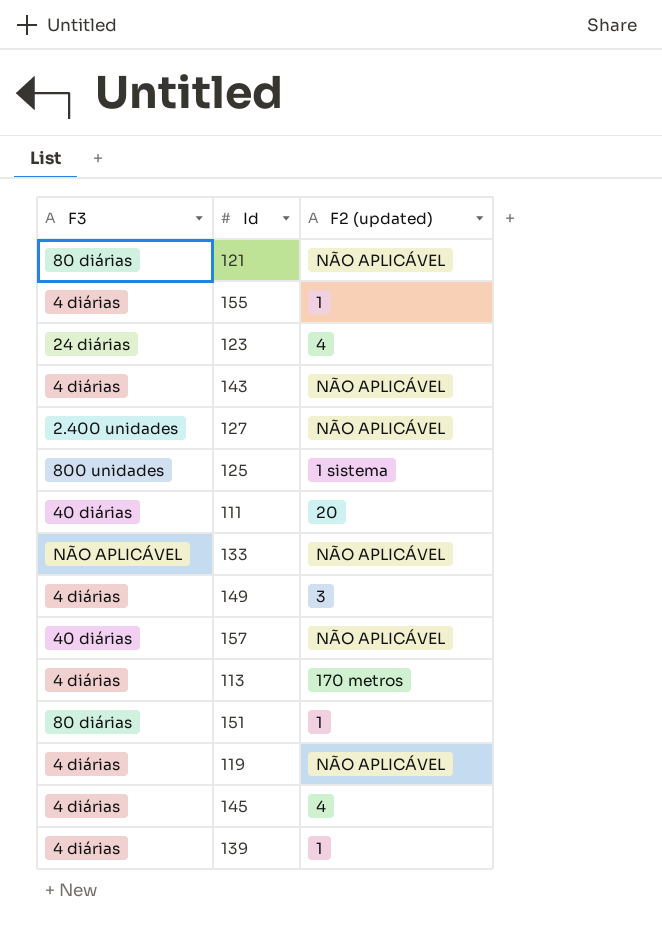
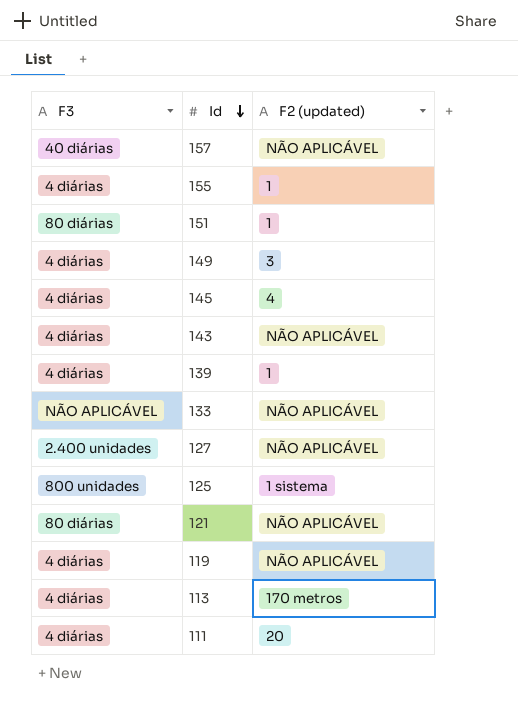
row order: none -> Id descending
row 123: 24 diárias | 4 -> none
111 | F3: 40 diárias -> 4 diárias

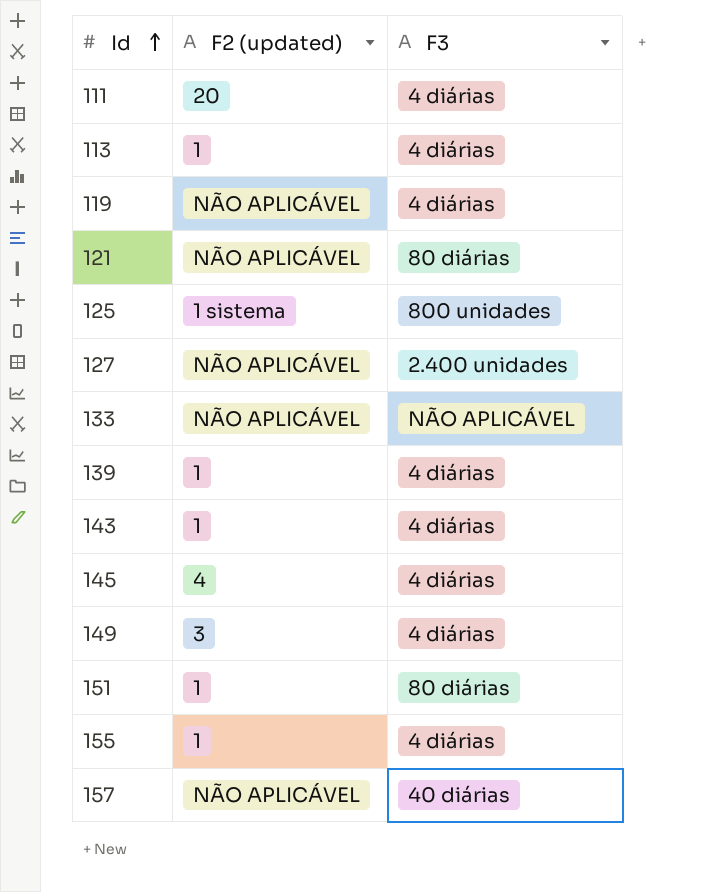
row order: Id descending -> Id ascending
column F3 | position: 1 -> 3
113 | F2 (updated): 170 metros -> 1
143 | F2 (updated): NÃO APLICÁVEL -> 1

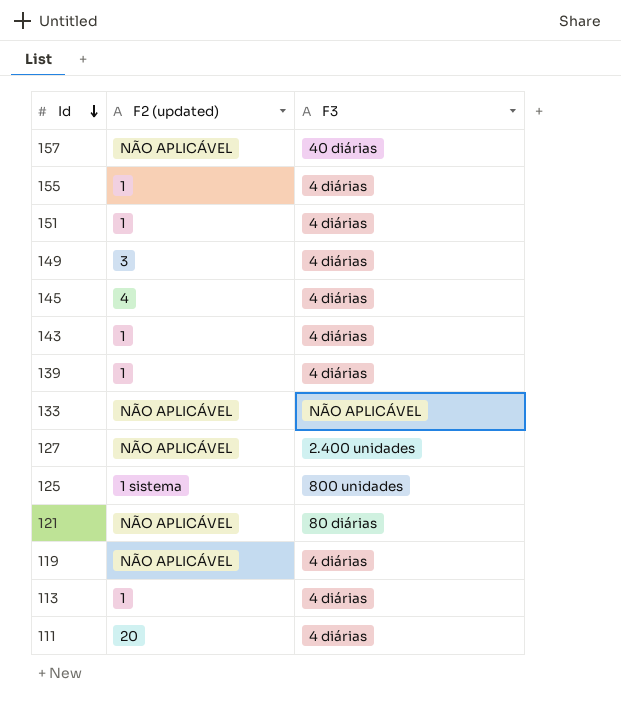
row order: Id ascending -> Id descending
151 | F3: 80 diárias -> 4 diárias

